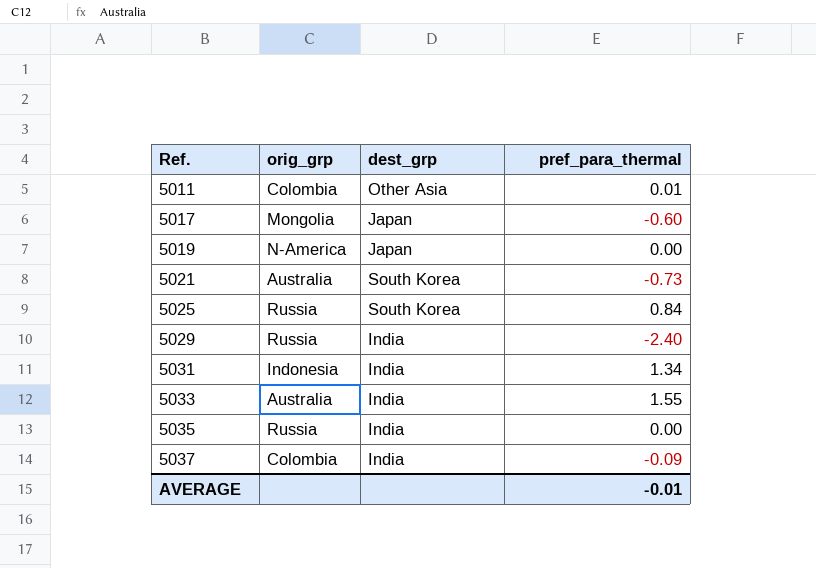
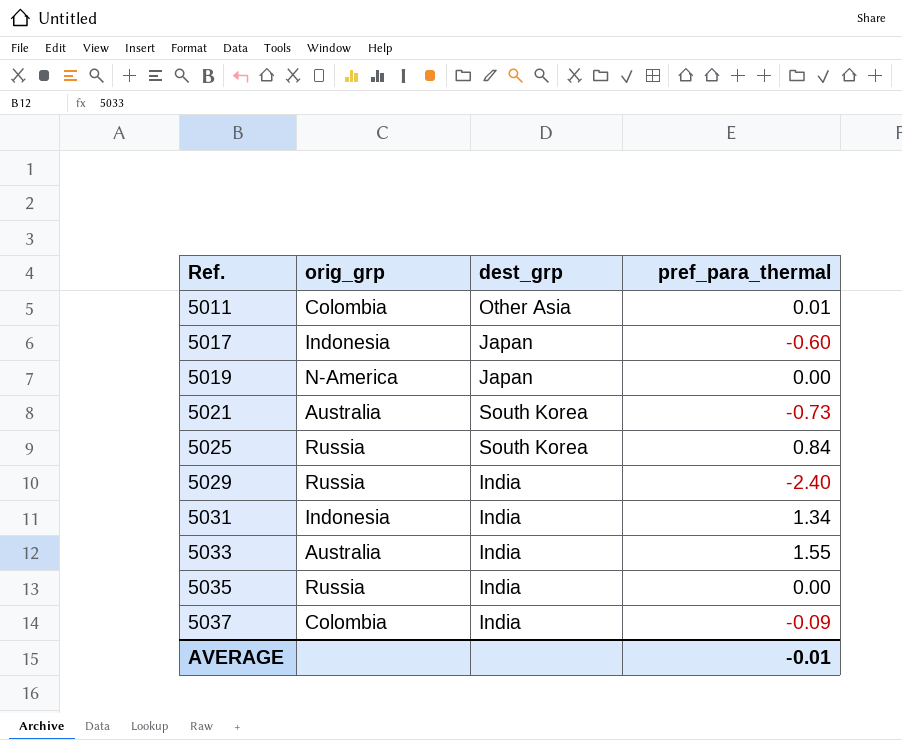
5017 | orig_grp: Mongolia -> Indonesia

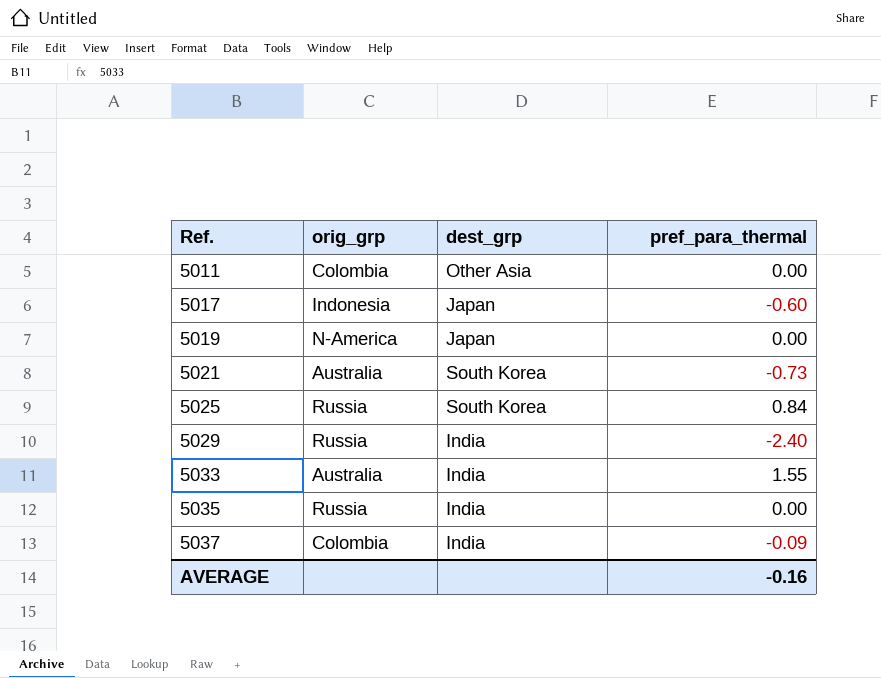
row 5031: Indonesia | India | 1.34 -> none
5011 | pref_para_thermal: 0.01 -> 0.00
AVERAGE | pref_para_thermal: -0.01 -> -0.16

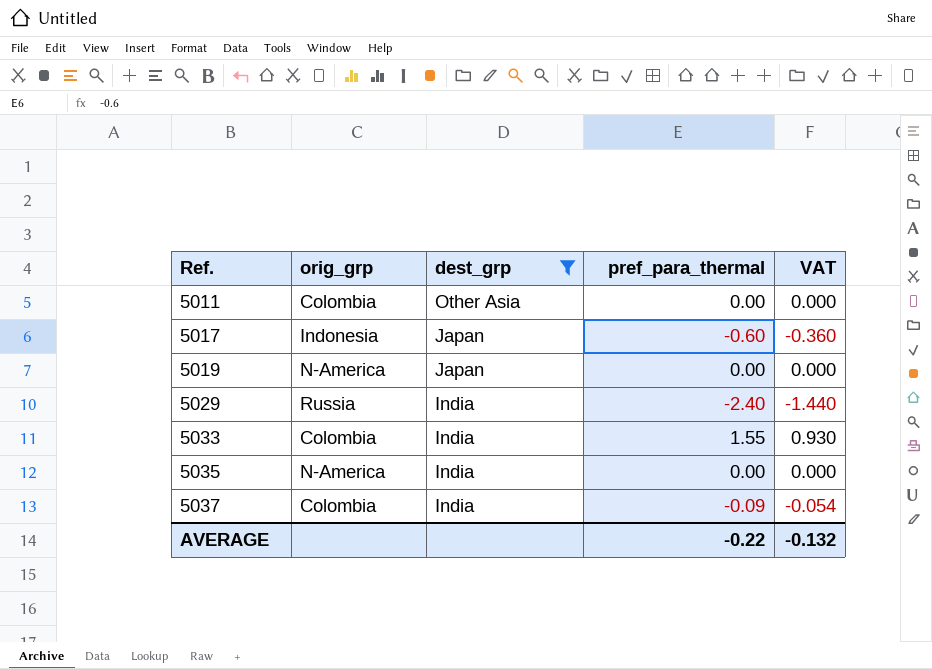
filter: none -> dest_grp != South Korea
column VAT | formula: none -> [pref_para_thermal] * 0.6
5033 | orig_grp: Australia -> Colombia
5035 | orig_grp: Russia -> N-America
AVERAGE | pref_para_thermal: -0.16 -> -0.22

